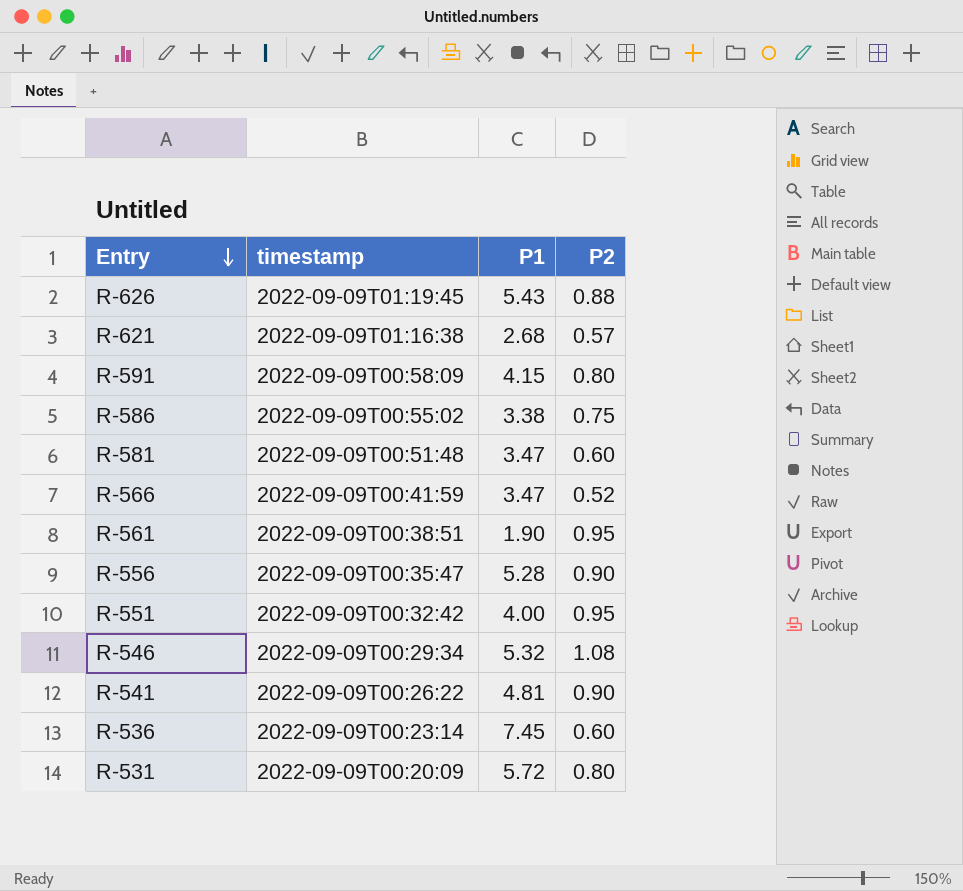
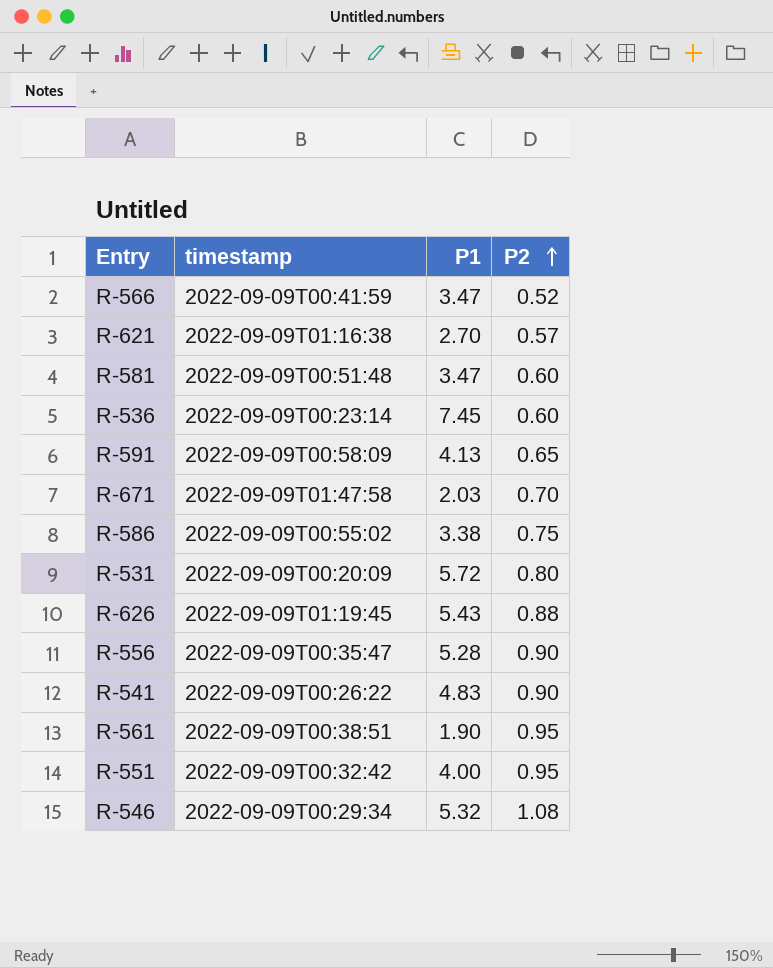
row order: Entry descending -> P2 ascending
R-621 | P1: 2.68 -> 2.70
R-591 | P1: 4.15 -> 4.13
R-591 | P2: 0.80 -> 0.65
row R-671: none -> 2022-09-09T01:47:58 | 2.03 | 0.70
R-541 | P1: 4.81 -> 4.83

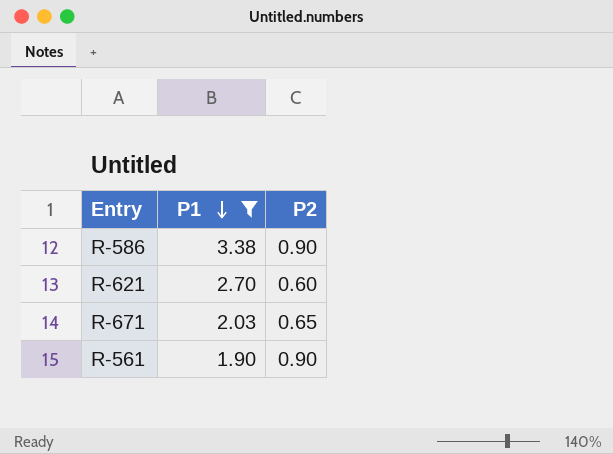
filter: none -> P1 <= 3.38
row order: P2 ascending -> P1 descending
column timestamp | position: 2 -> none
R-586 | P2: 0.75 -> 0.90
R-621 | P2: 0.57 -> 0.60
R-671 | P2: 0.70 -> 0.65
R-561 | P2: 0.95 -> 0.90

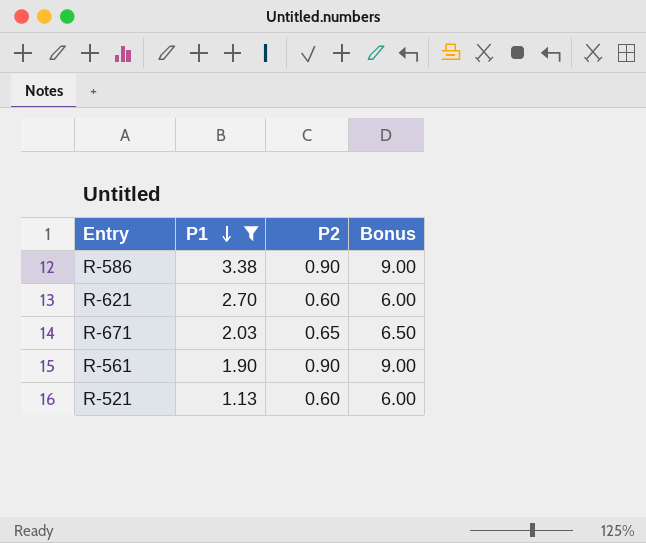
column Bonus | formula: none -> [P2] * 10
row R-521: none -> 1.13 | 0.60 | 6.00

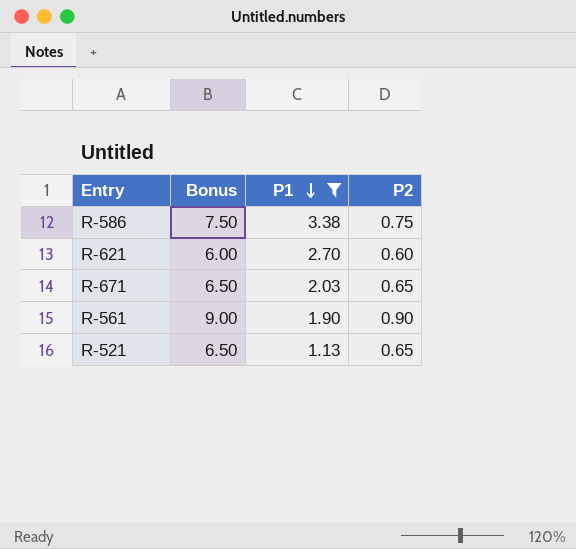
column Bonus | position: 4 -> 2
R-586 | Bonus: 9.00 -> 7.50
R-586 | P2: 0.90 -> 0.75
R-521 | Bonus: 6.00 -> 6.50
R-521 | P2: 0.60 -> 0.65

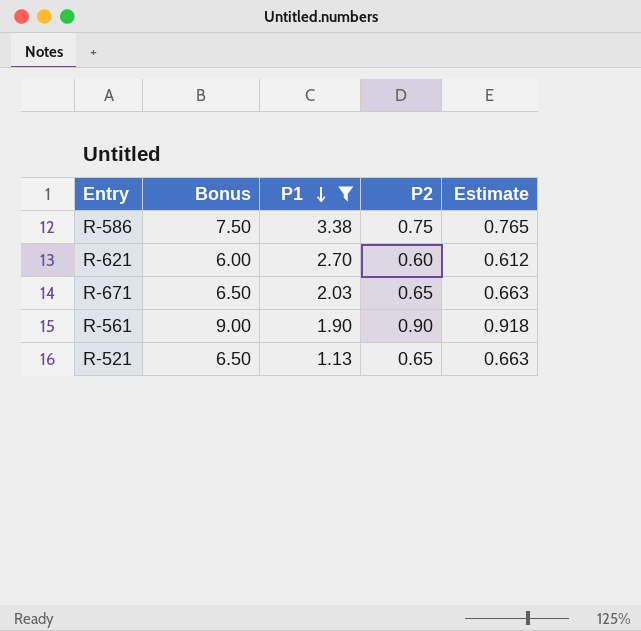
column Estimate | formula: none -> [P2] * 1.02

